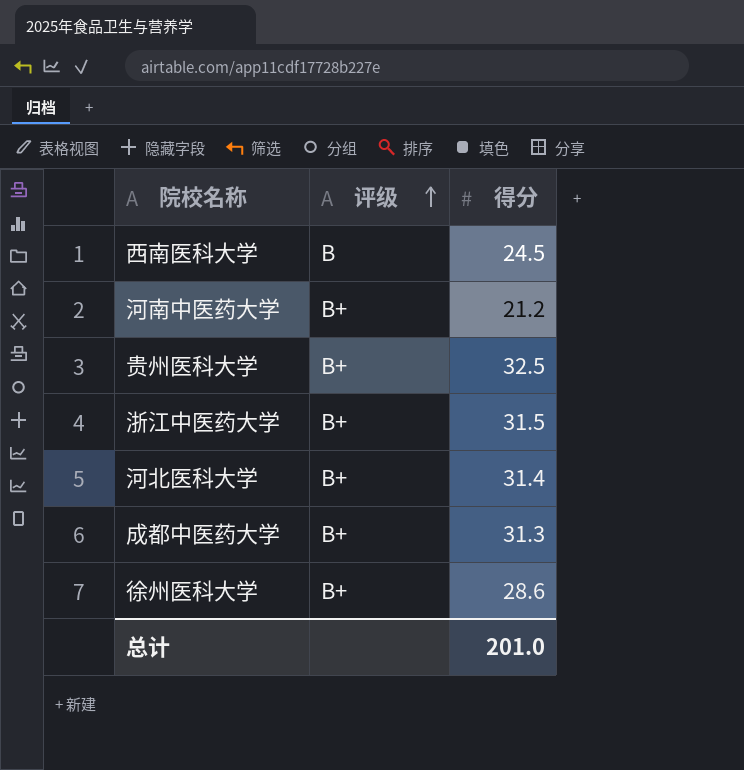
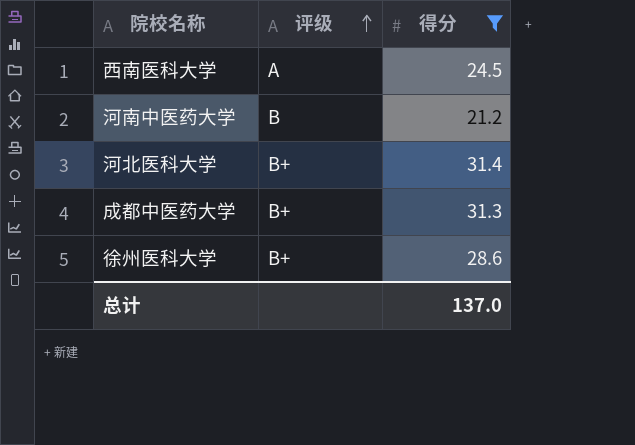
filter: none -> 得分 <= 31.4
西南医科大学 | 评级: B -> A
河南中医药大学 | 评级: B+ -> B
总计 | 得分: 201.0 -> 137.0

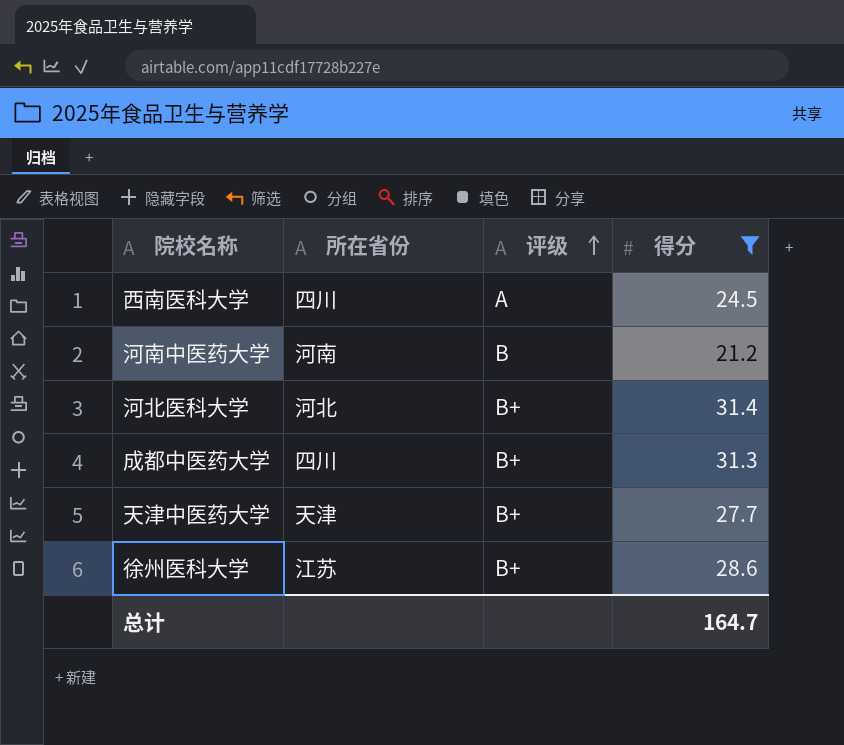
column 所在省份 | position: none -> 2
row 天津中医药大学: none -> 天津 | B+ | 27.7
总计 | 得分: 137.0 -> 164.7

